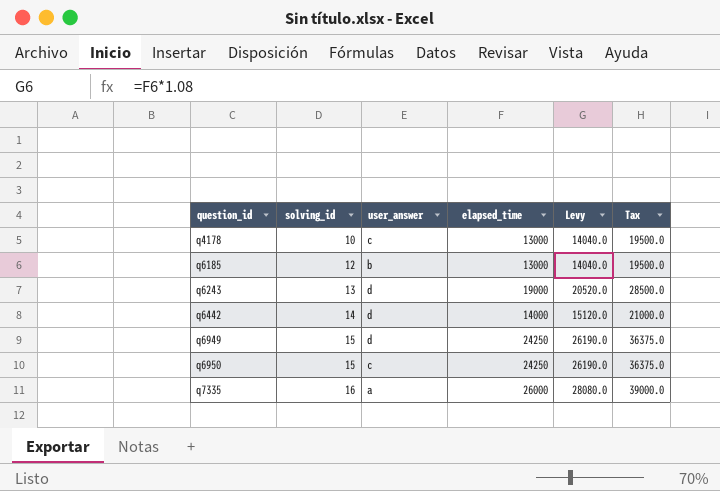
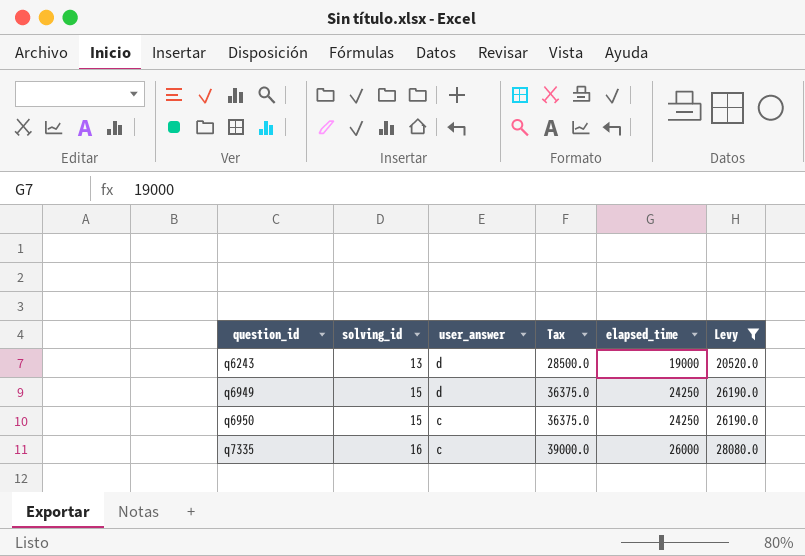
filter: none -> Levy >= 20520.0
column Tax | position: 6 -> 4
q7335 | user_answer: a -> c

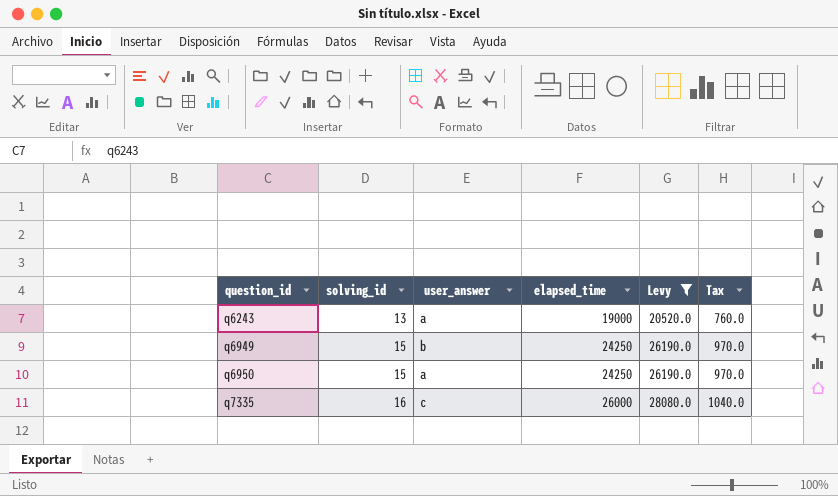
column Tax | formula: [elapsed_time] * 1.5 -> [elapsed_time] * 0.04
column Tax | position: 4 -> 6
q6243 | user_answer: d -> a
q6949 | user_answer: d -> b
q6950 | user_answer: c -> a

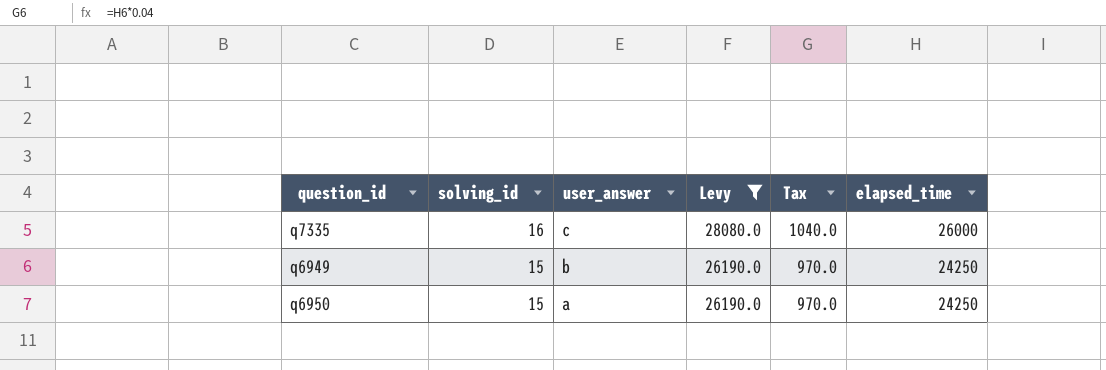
row order: question_id ascending -> solving_id descending
column elapsed_time | position: 4 -> 6
row q6243: 13 | a | 19000 | 20520.0 | 760.0 -> none

